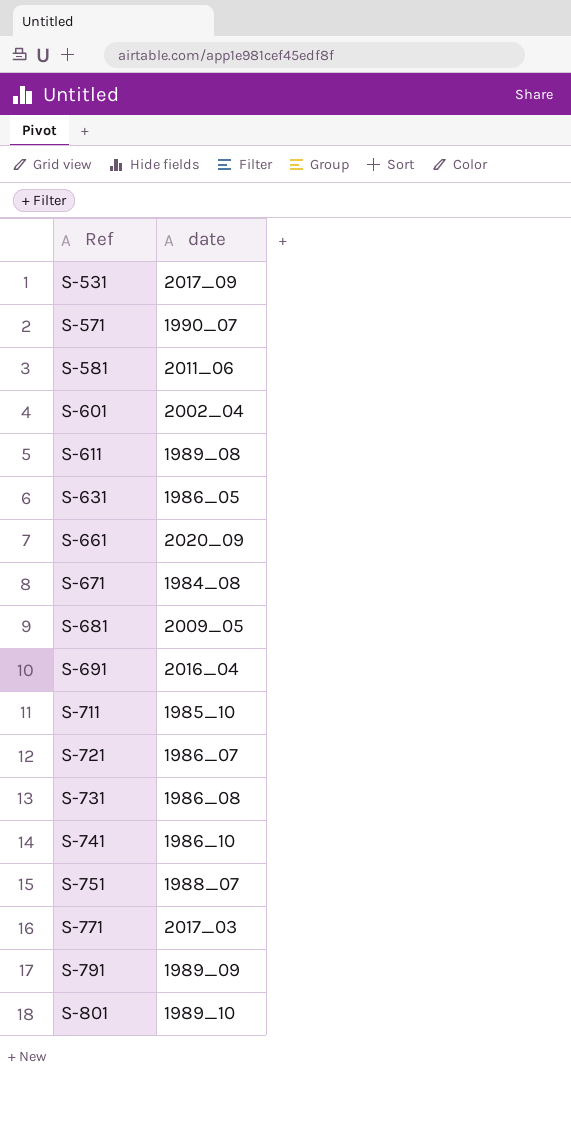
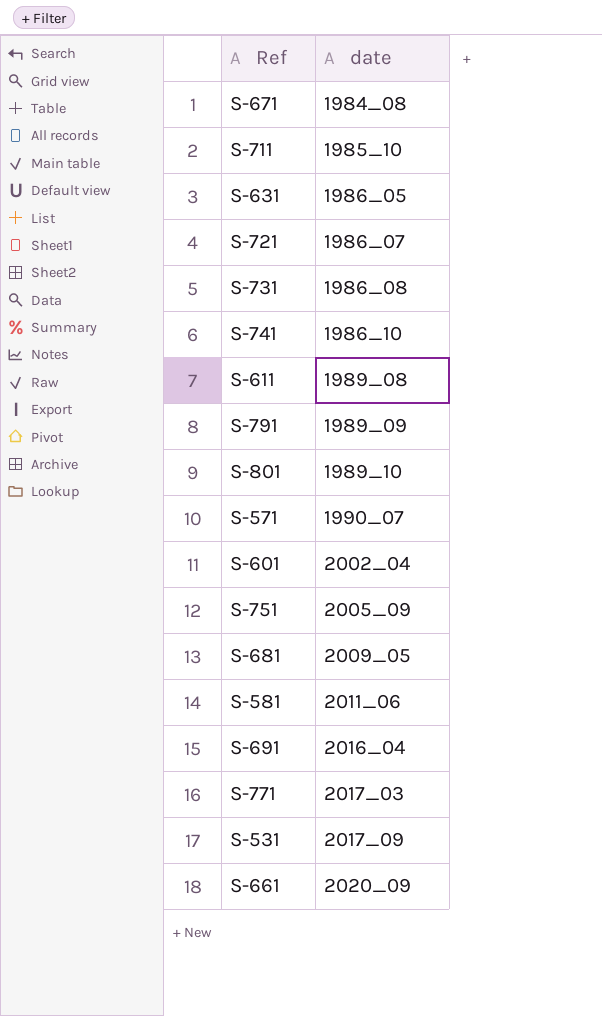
row order: Ref ascending -> date ascending
S-751 | date: 1988_07 -> 2005_09

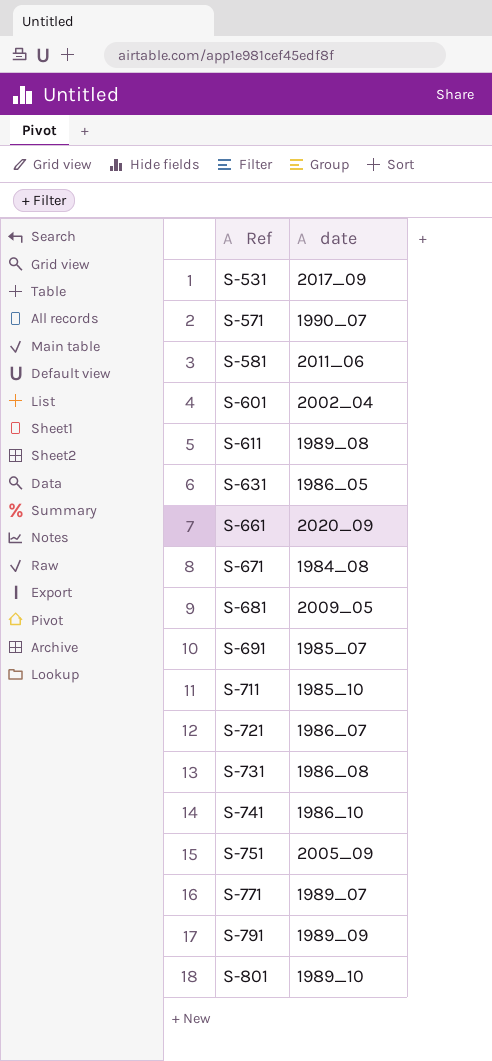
row order: date ascending -> Ref ascending
S-691 | date: 2016_04 -> 1985_07
S-771 | date: 2017_03 -> 1989_07

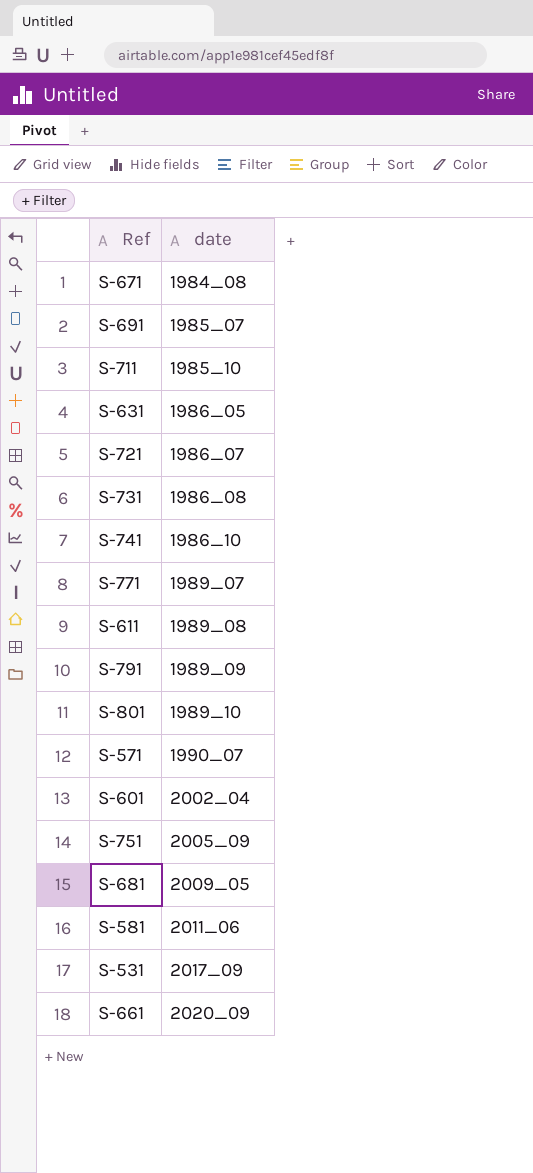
row order: Ref ascending -> date ascending

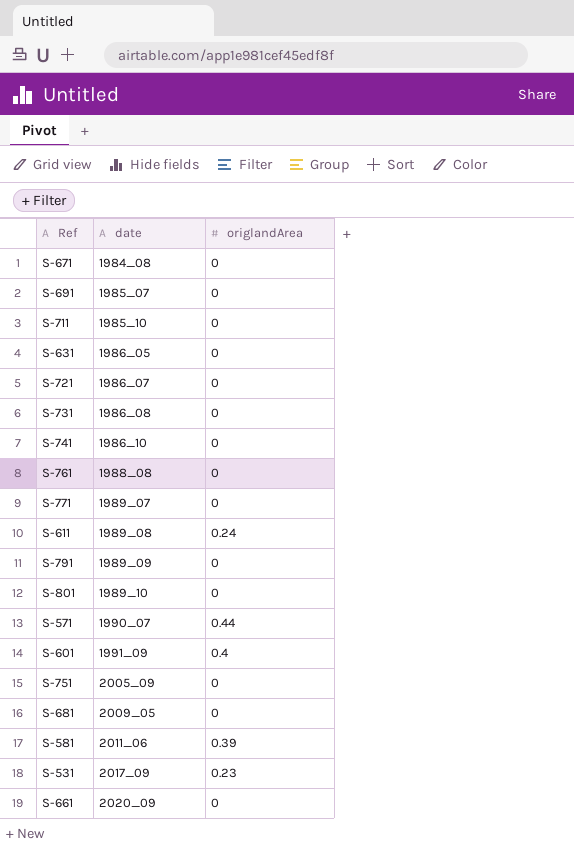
column origlandArea | position: none -> 3
row S-761: none -> 1988_08 | 0
S-601 | date: 2002_04 -> 1991_09

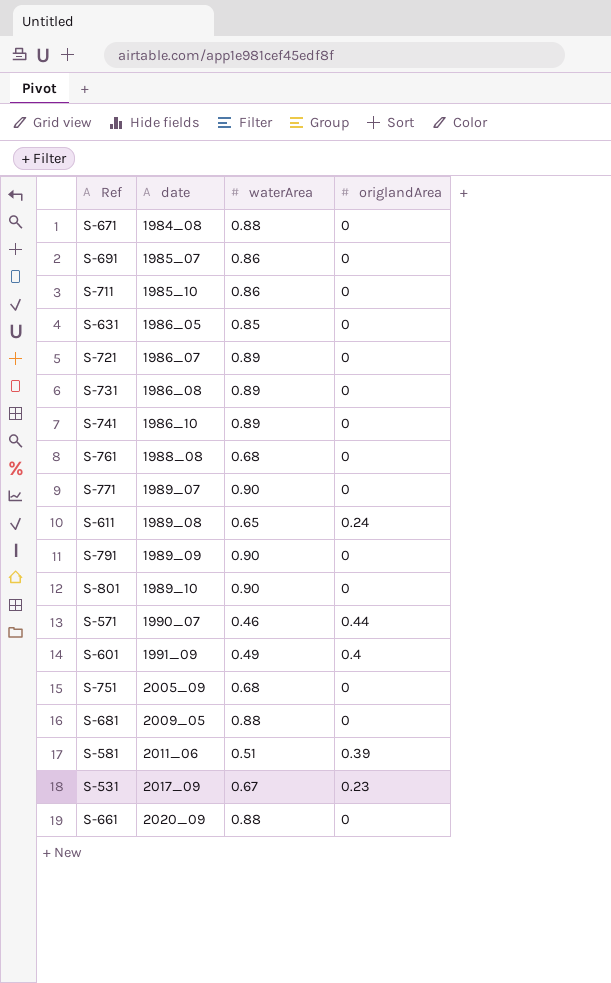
column waterArea | position: none -> 3

